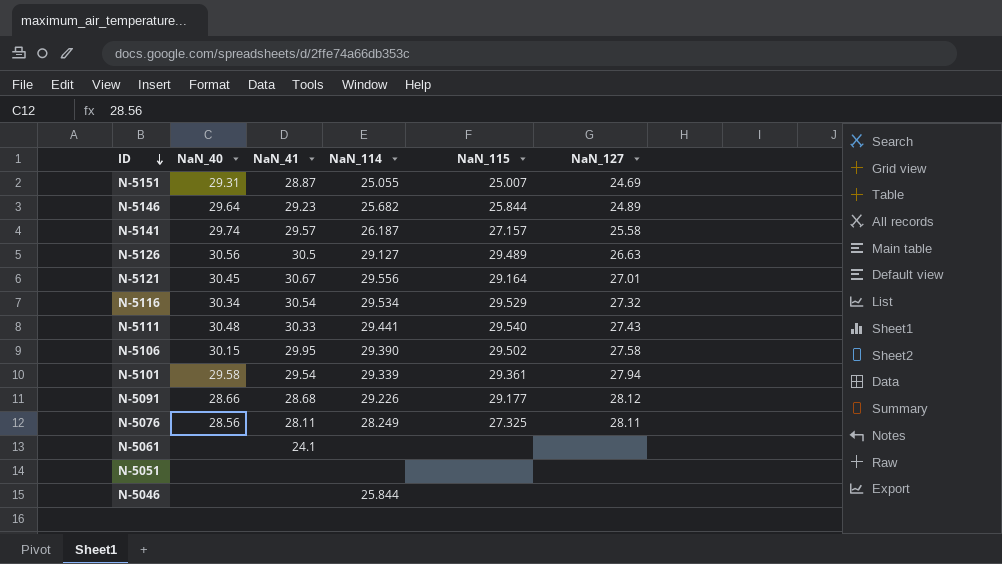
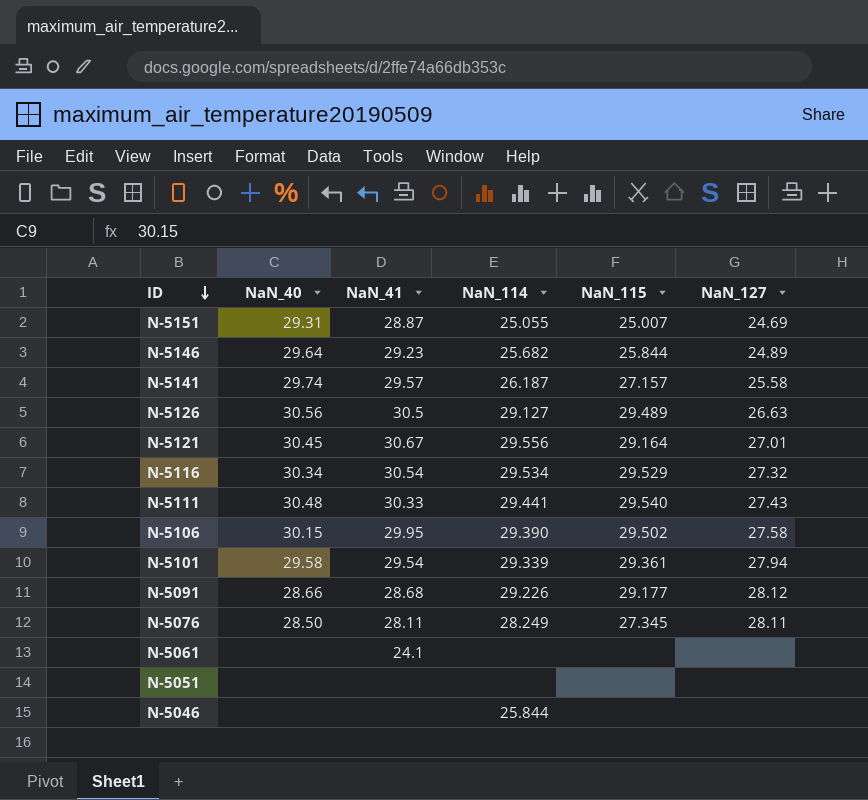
N-5076 | NaN_40: 28.56 -> 28.50
N-5076 | NaN_115: 27.325 -> 27.345

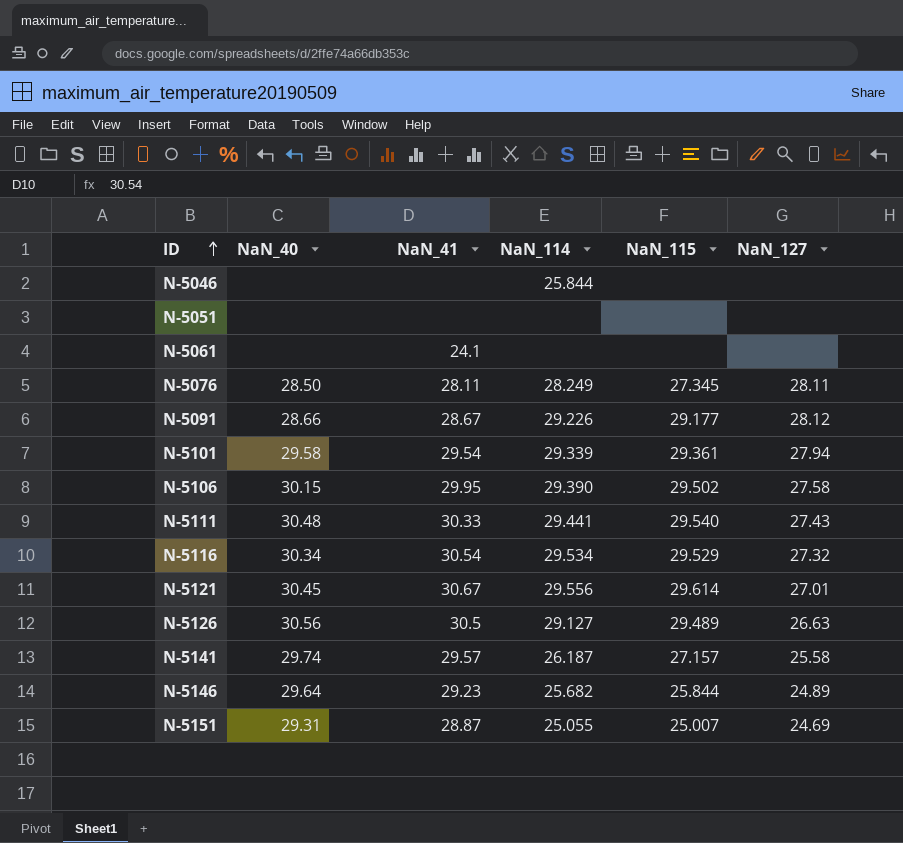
row order: ID descending -> ID ascending
N-5091 | NaN_41: 28.68 -> 28.67
N-5121 | NaN_115: 29.164 -> 29.614

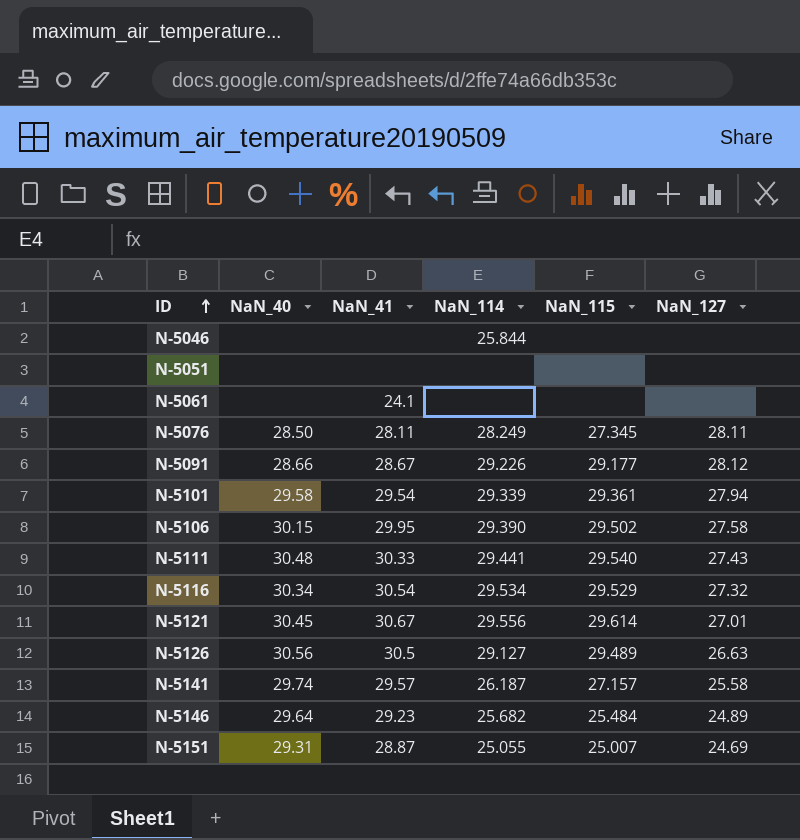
N-5146 | NaN_115: 25.844 -> 25.484

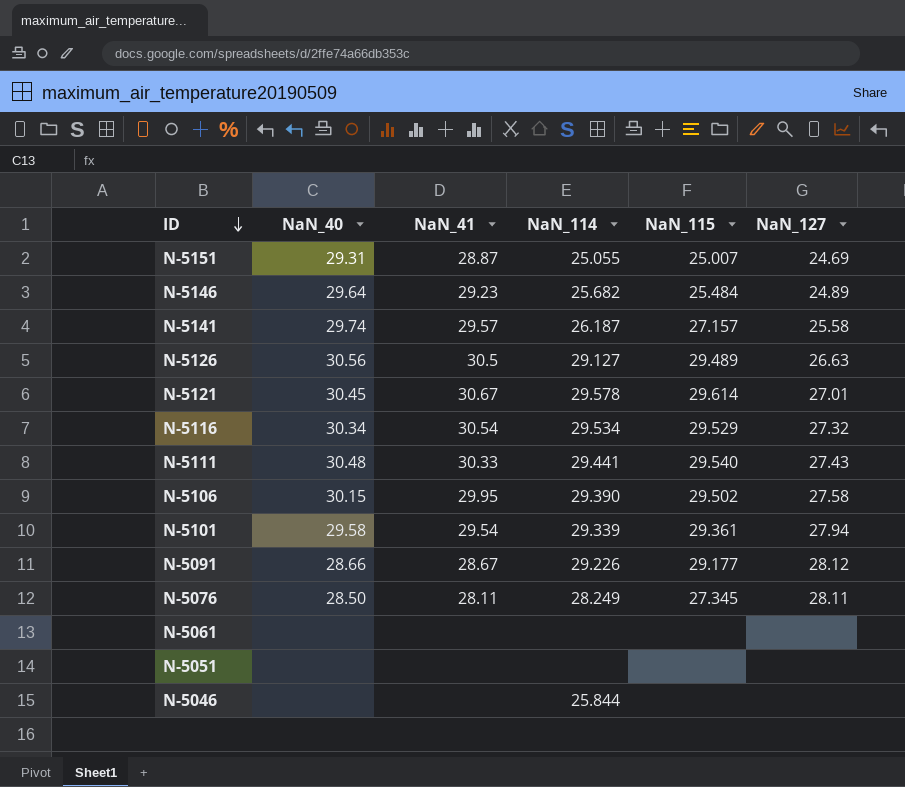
row order: ID ascending -> ID descending
N-5121 | NaN_114: 29.556 -> 29.578
N-5061 | NaN_41: 24.1 -> none

